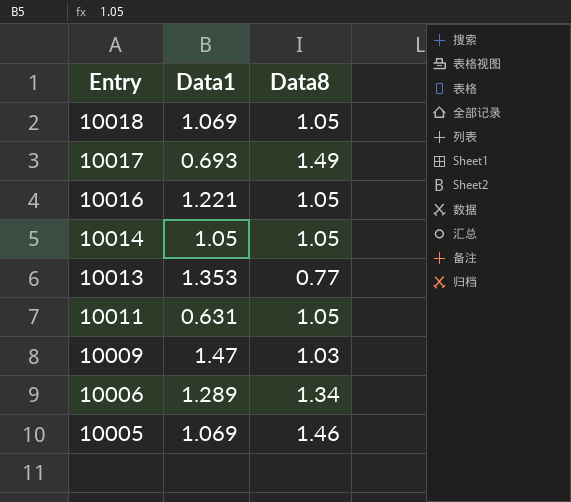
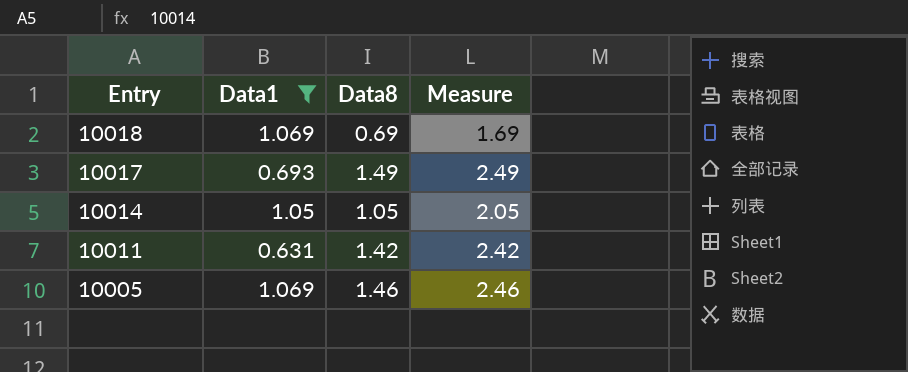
filter: none -> Data1 <= 1.069
column Measure | formula: none -> [Data8] + 1
10018 | Data8: 1.05 -> 0.69
10011 | Data8: 1.05 -> 1.42

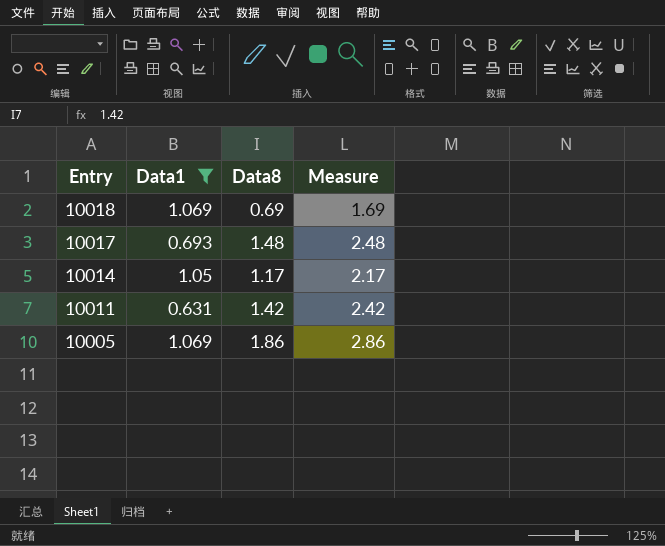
10017 | Data8: 1.49 -> 1.48
10017 | Measure: 2.49 -> 2.48
10014 | Data8: 1.05 -> 1.17
10014 | Measure: 2.05 -> 2.17
10005 | Data8: 1.46 -> 1.86
10005 | Measure: 2.46 -> 2.86

